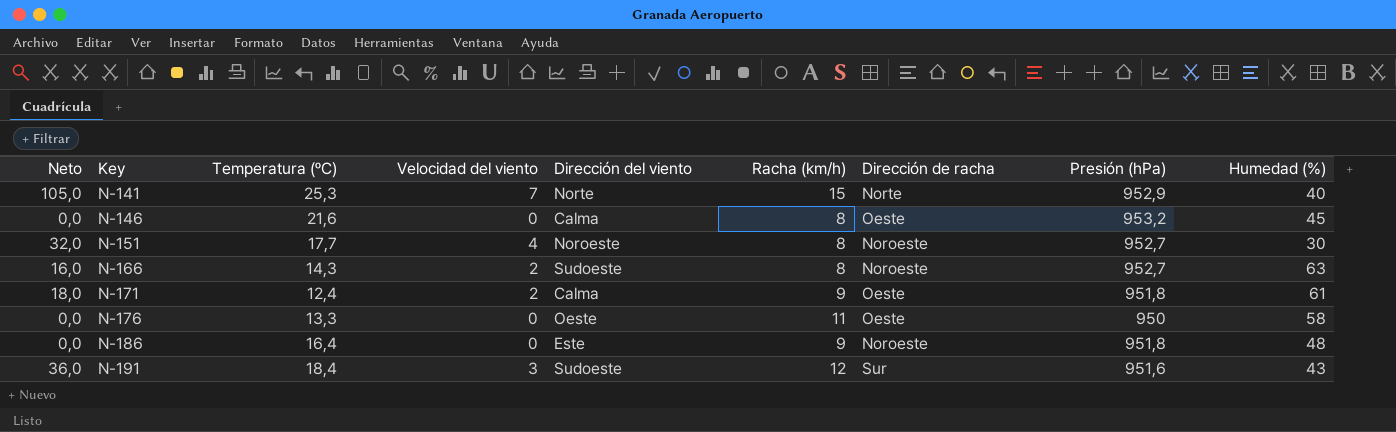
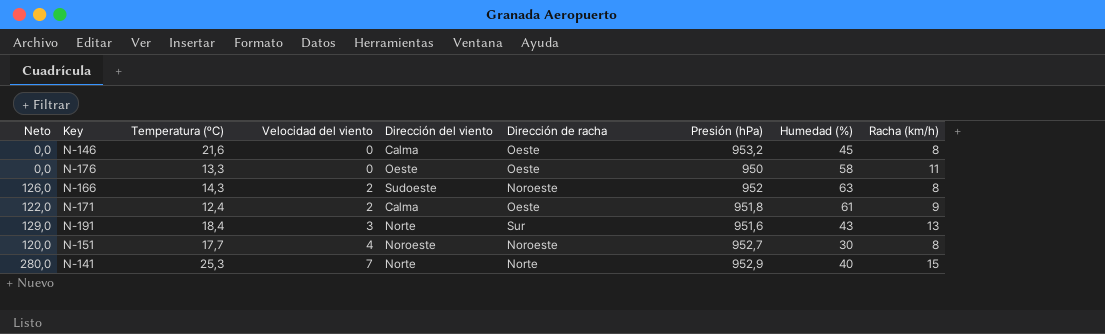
row order: Key ascending -> Velocidad del viento ascending
column Neto | formula: [Velocidad del viento] * [Racha (km/h)] -> [Velocidad del viento] * [Humedad (%)]
column Racha (km/h) | position: 6 -> 9
row N-186: 0,0 | 16,4 | 0 | Este | 9 | Noroeste | 951,8 | 48 -> none
N-166 | Presión (hPa): 952,7 -> 952
N-191 | Dirección del viento: Sudoeste -> Norte
N-191 | Racha (km/h): 12 -> 13

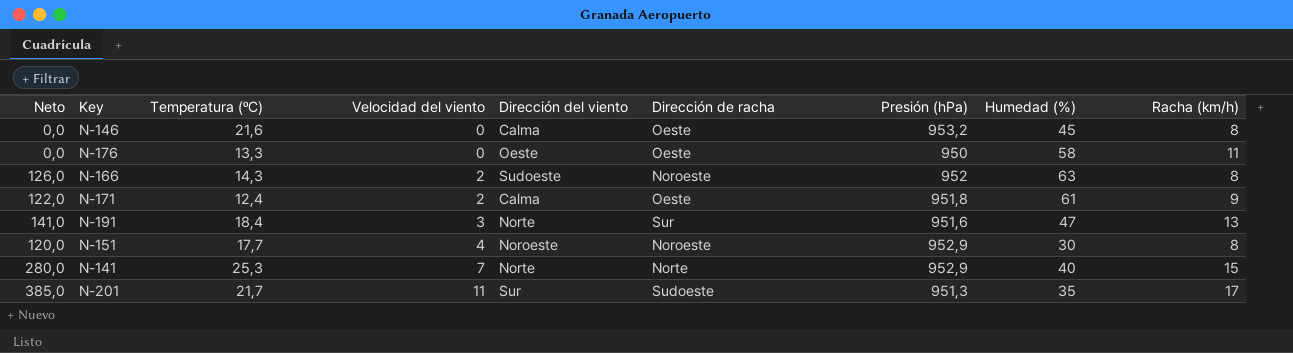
N-191 | Neto: 129,0 -> 141,0
N-191 | Humedad (%): 43 -> 47
N-151 | Presión (hPa): 952,7 -> 952,9
row N-201: none -> 385,0 | 21,7 | 11 | Sur | Sudoeste | 951,3 | 35 | 17

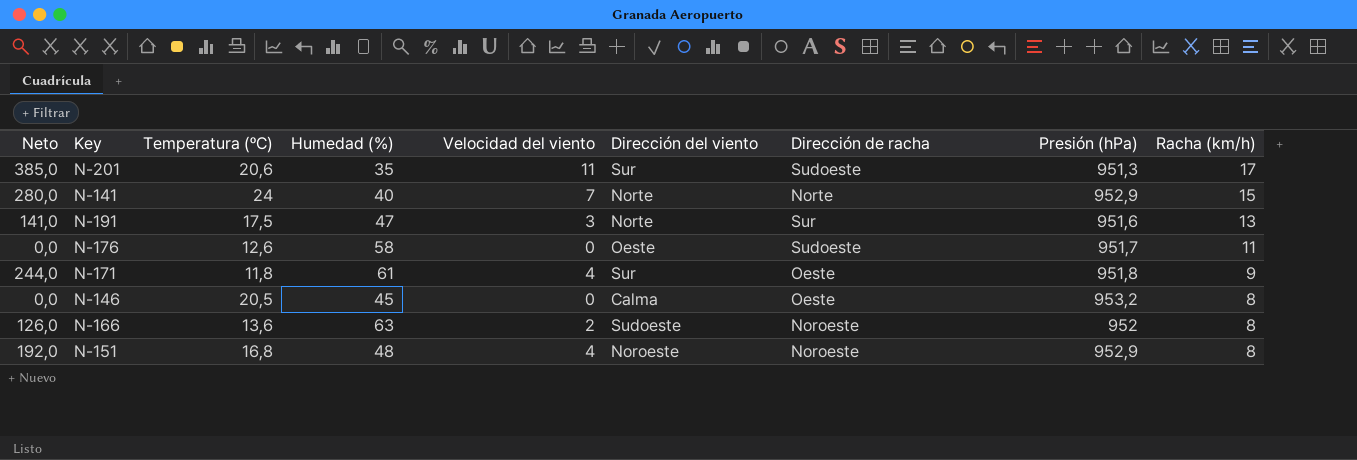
row order: Velocidad del viento ascending -> Racha (km/h) descending
column Humedad (%) | position: 8 -> 4
N-201 | Temperatura (ºC): 21,7 -> 20,6
N-141 | Temperatura (ºC): 25,3 -> 24
N-191 | Temperatura (ºC): 18,4 -> 17,5
N-176 | Temperatura (ºC): 13,3 -> 12,6
N-176 | Dirección de racha: Oeste -> Sudoeste
N-176 | Presión (hPa): 950 -> 951,7
N-171 | Neto: 122,0 -> 244,0
N-171 | Temperatura (ºC): 12,4 -> 11,8
N-171 | Velocidad del viento: 2 -> 4
N-171 | Dirección del viento: Calma -> Sur
N-146 | Temperatura (ºC): 21,6 -> 20,5
N-166 | Temperatura (ºC): 14,3 -> 13,6
N-151 | Neto: 120,0 -> 192,0
N-151 | Temperatura (ºC): 17,7 -> 16,8
N-151 | Humedad (%): 30 -> 48

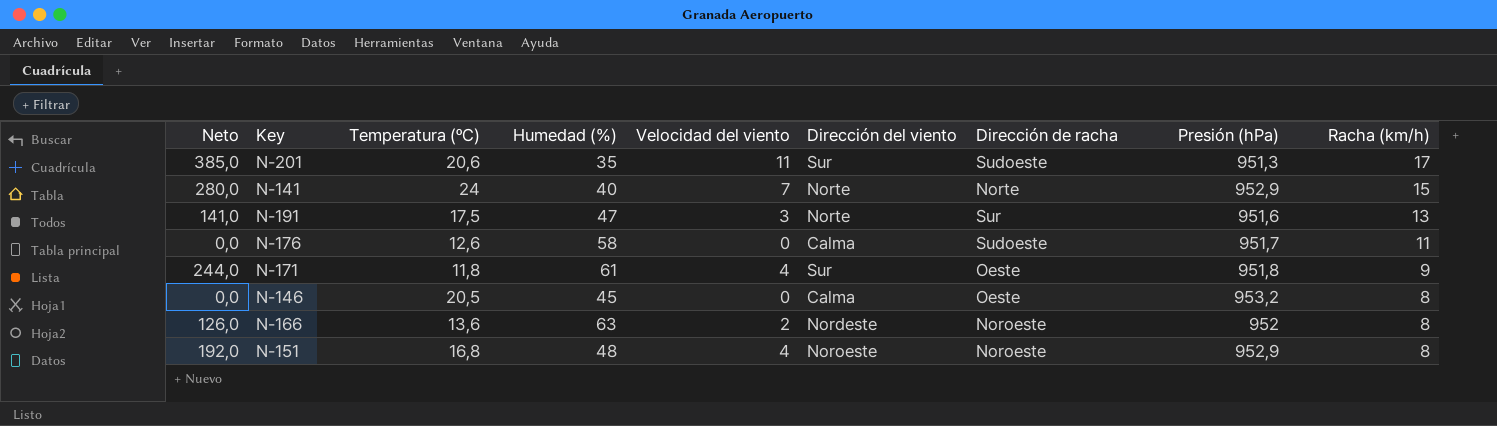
N-176 | Dirección del viento: Oeste -> Calma
N-166 | Dirección del viento: Sudoeste -> Nordeste

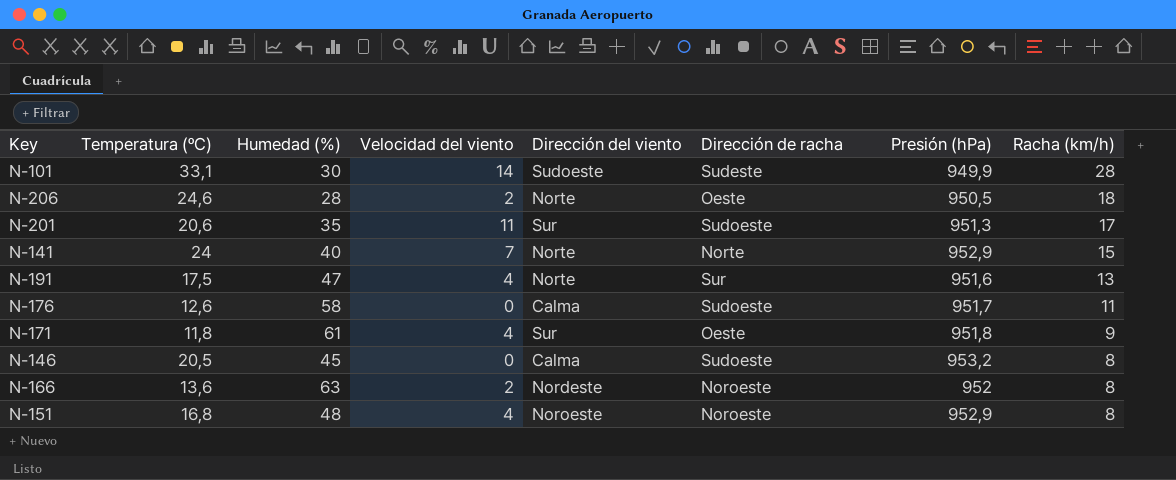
column Neto | formula: [Humedad (%)] * [Velocidad del viento] -> none
row N-101: none -> 33,1 | 30 | 14 | Sudoeste | Sudeste | 949,9 | 28
row N-206: none -> 24,6 | 28 | 2 | Norte | Oeste | 950,5 | 18
N-191 | Velocidad del viento: 3 -> 4
N-146 | Dirección de racha: Oeste -> Sudoeste

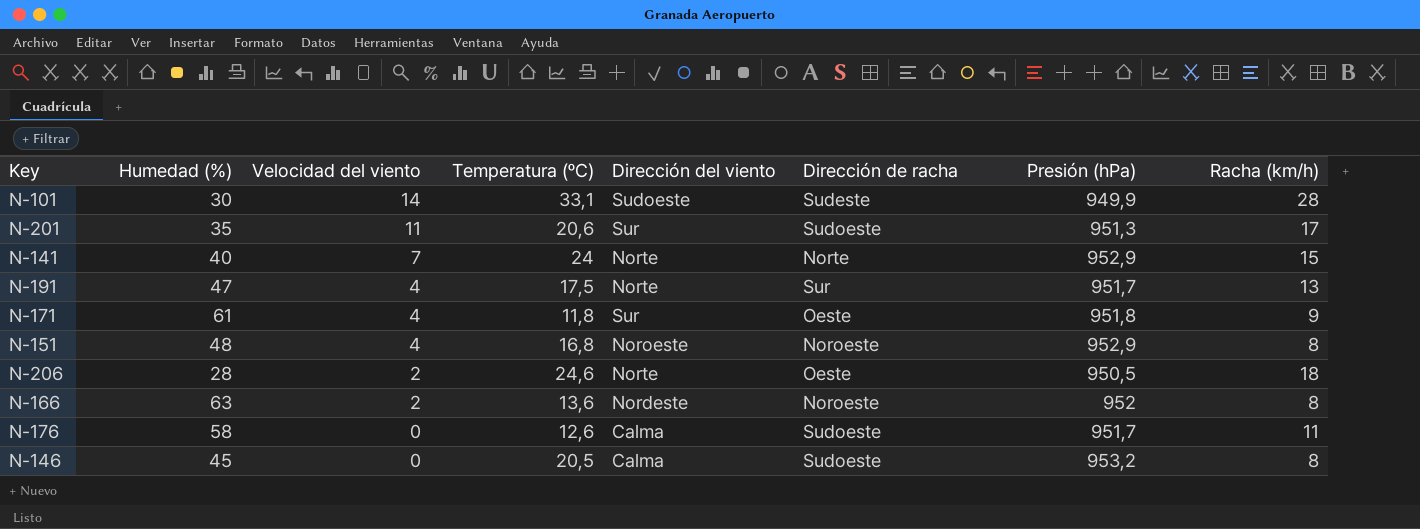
row order: Racha (km/h) descending -> Velocidad del viento descending
column Temperatura (ºC) | position: 2 -> 4
N-191 | Presión (hPa): 951,6 -> 951,7

